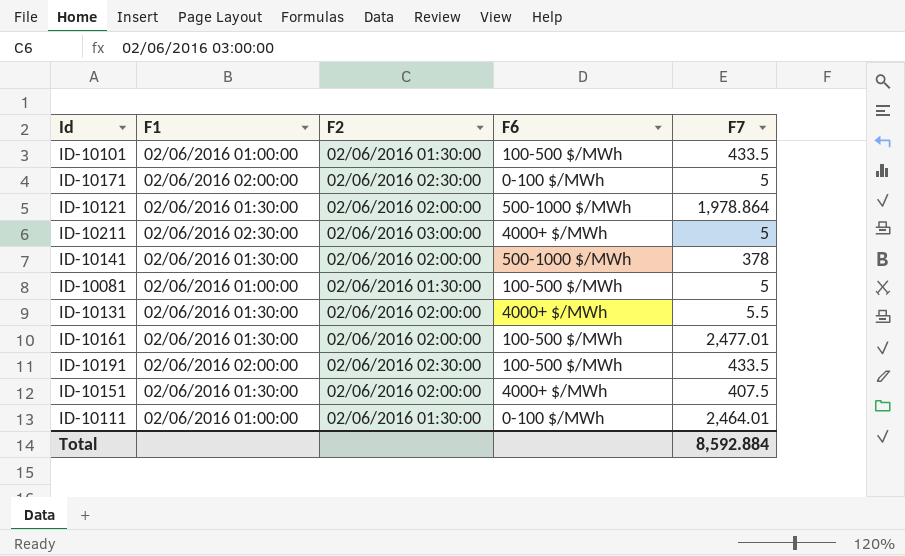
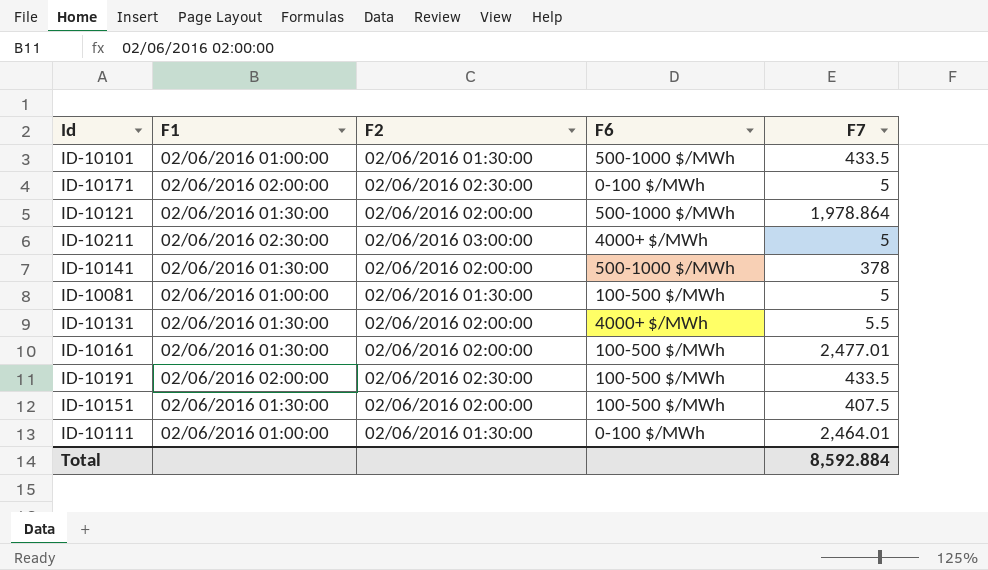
ID-10101 | F6: 100-500 $/MWh -> 500-1000 $/MWh
ID-10151 | F6: 4000+ $/MWh -> 100-500 $/MWh

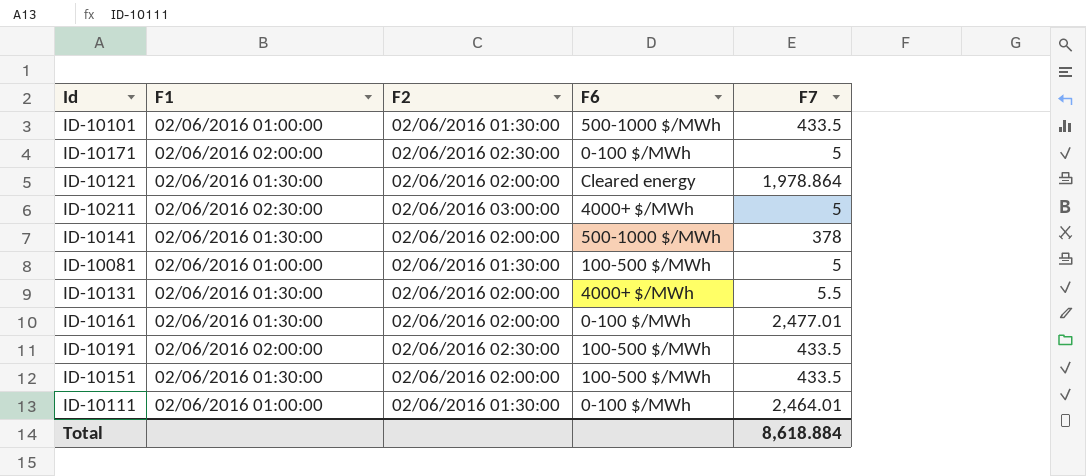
ID-10121 | F6: 500-1000 $/MWh -> Cleared energy
ID-10161 | F6: 100-500 $/MWh -> 0-100 $/MWh
ID-10151 | F7: 407.5 -> 433.5
Total | F7: 8,592.884 -> 8,618.884

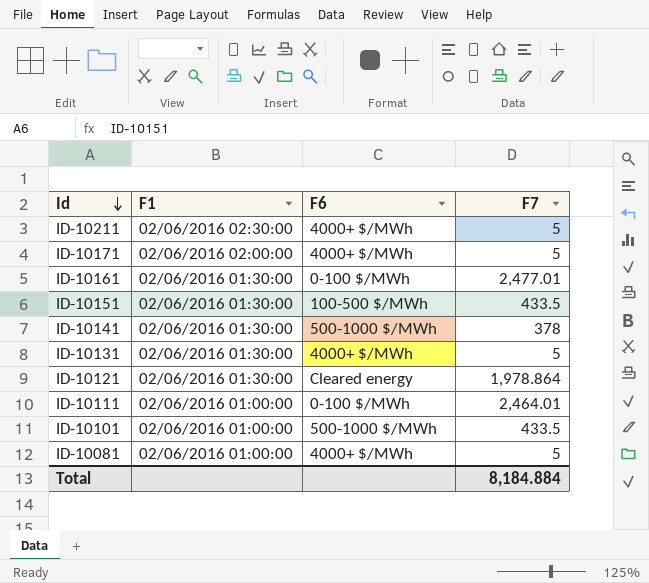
row order: none -> Id descending
column F2 | position: 3 -> none
row ID-10191: 02/06/2016 02:00:00 | 02/06/2016 02:30:00 | 100-500 $/MWh | 433.5 -> none
ID-10171 | F6: 0-100 $/MWh -> 4000+ $/MWh
ID-10131 | F7: 5.5 -> 5
ID-10081 | F6: 100-500 $/MWh -> 4000+ $/MWh
Total | F7: 8,618.884 -> 8,184.884

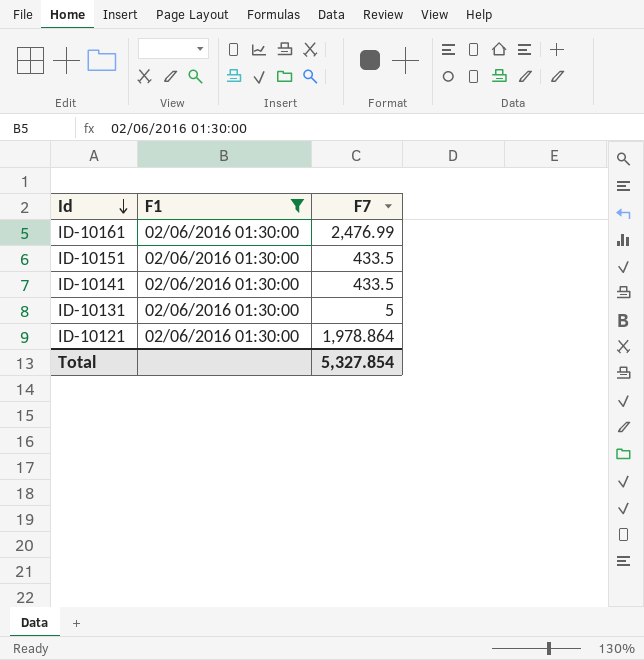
filter: none -> F1 = 02/06/2016 01:30:00
column F6 | position: 3 -> none
ID-10161 | F7: 2,477.01 -> 2,476.99
ID-10141 | F7: 378 -> 433.5
Total | F7: 8,184.884 -> 5,327.854

